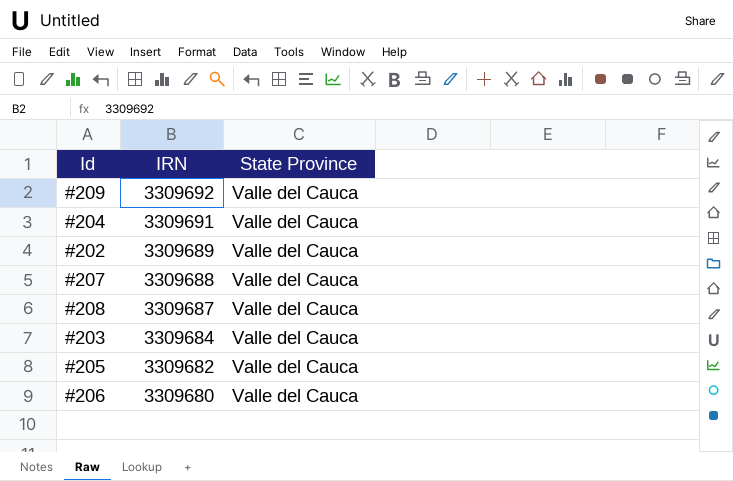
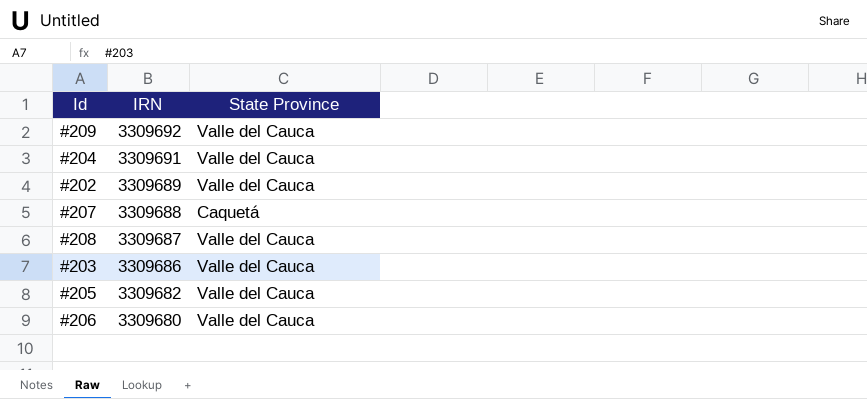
#207 | State Province: Valle del Cauca -> Caquetá
#203 | IRN: 3309684 -> 3309686

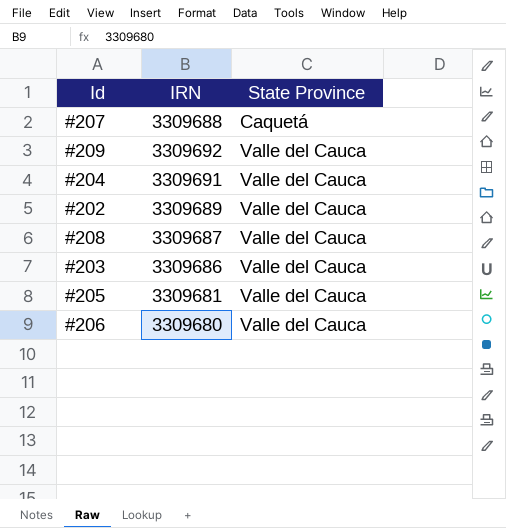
row order: IRN descending -> State Province ascending
#205 | IRN: 3309682 -> 3309681

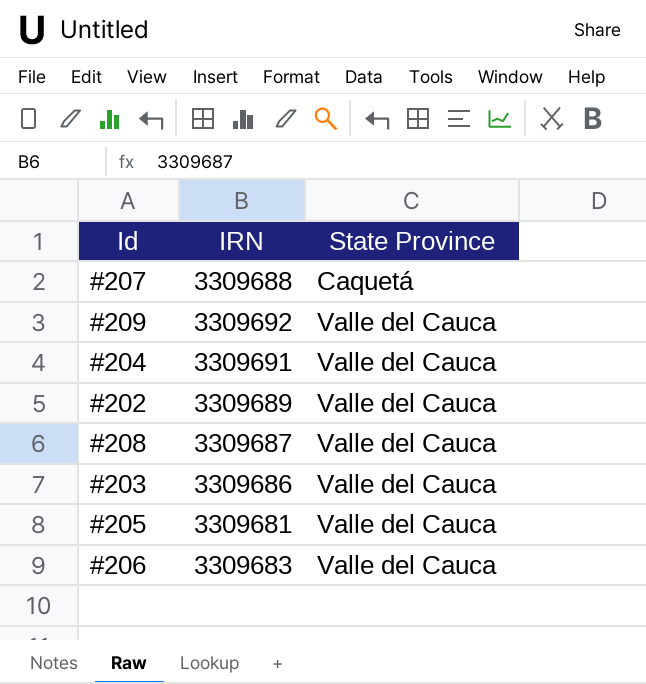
#206 | IRN: 3309680 -> 3309683

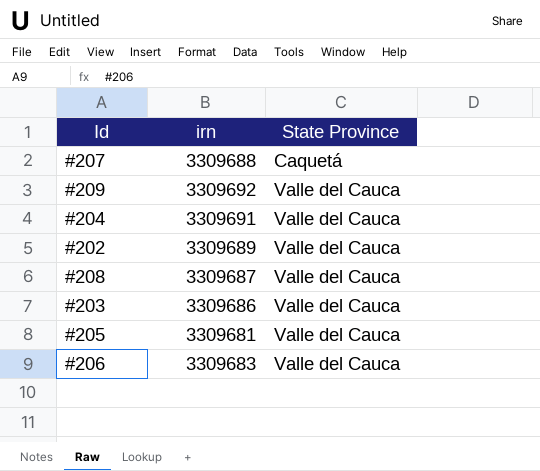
column name: IRN -> irn

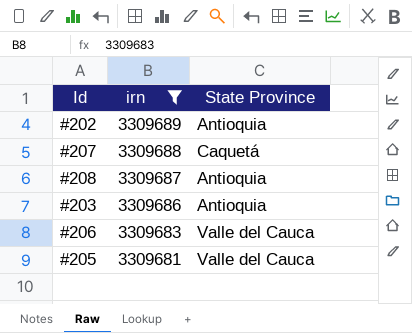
filter: none -> irn <= 3309689
row order: State Province ascending -> irn descending
#202 | State Province: Valle del Cauca -> Antioquia
#208 | State Province: Valle del Cauca -> Antioquia
#203 | State Province: Valle del Cauca -> Antioquia

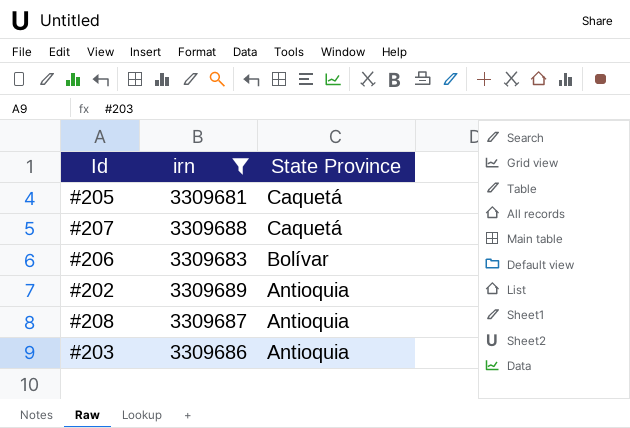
row order: irn descending -> State Province descending
#205 | State Province: Valle del Cauca -> Caquetá
#206 | State Province: Valle del Cauca -> Bolívar

